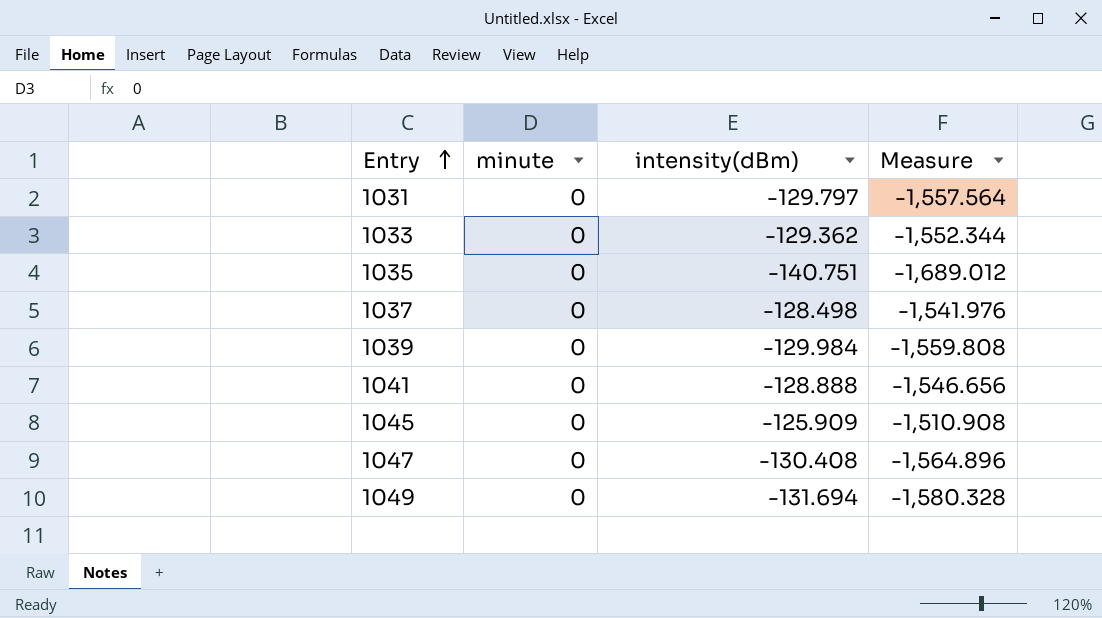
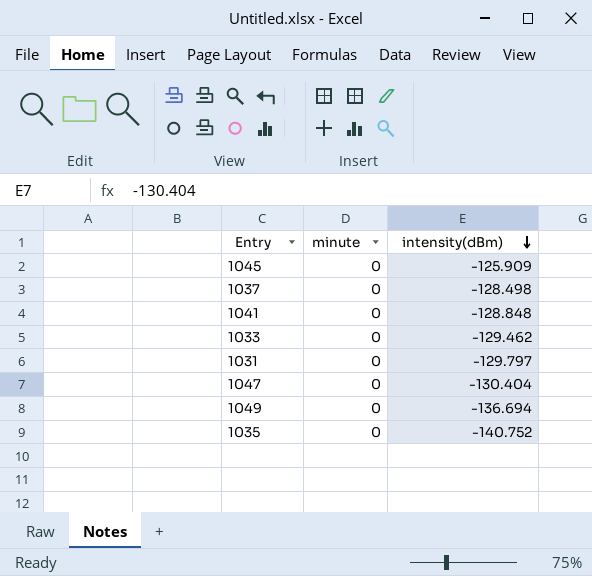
row order: Entry ascending -> intensity(dBm) descending
column Measure | formula: [intensity(dBm)] * 12 -> none
row 1039: 0 | -129.984 | -1,559.808 -> none
1041 | intensity(dBm): -128.888 -> -128.848
1033 | intensity(dBm): -129.362 -> -129.462
1047 | intensity(dBm): -130.408 -> -130.404
1049 | intensity(dBm): -131.694 -> -136.694
1035 | intensity(dBm): -140.751 -> -140.752

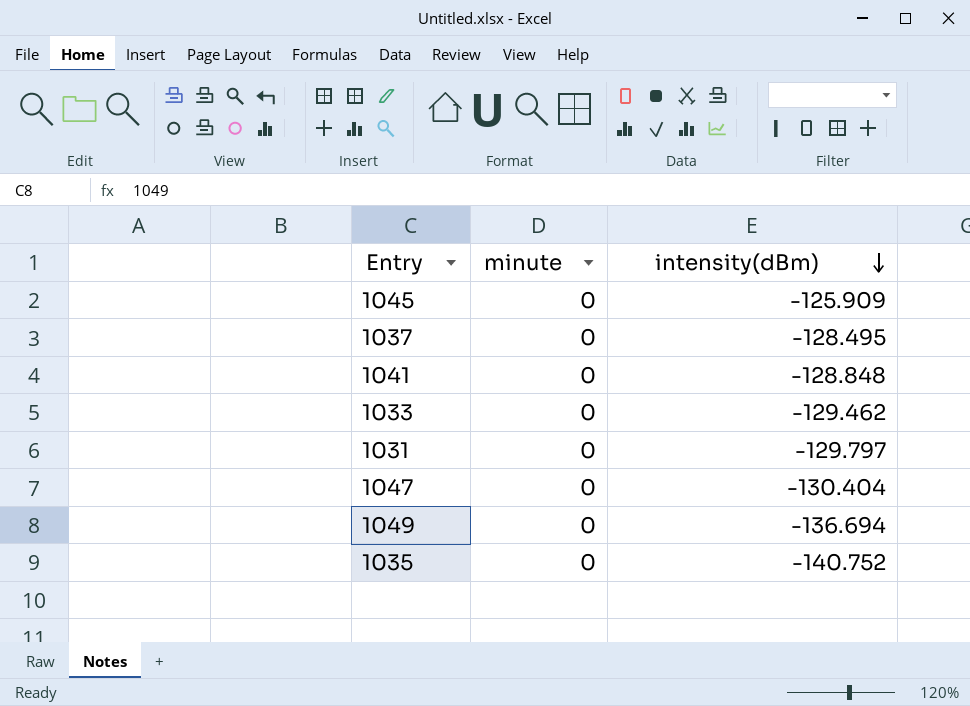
1037 | intensity(dBm): -128.498 -> -128.495

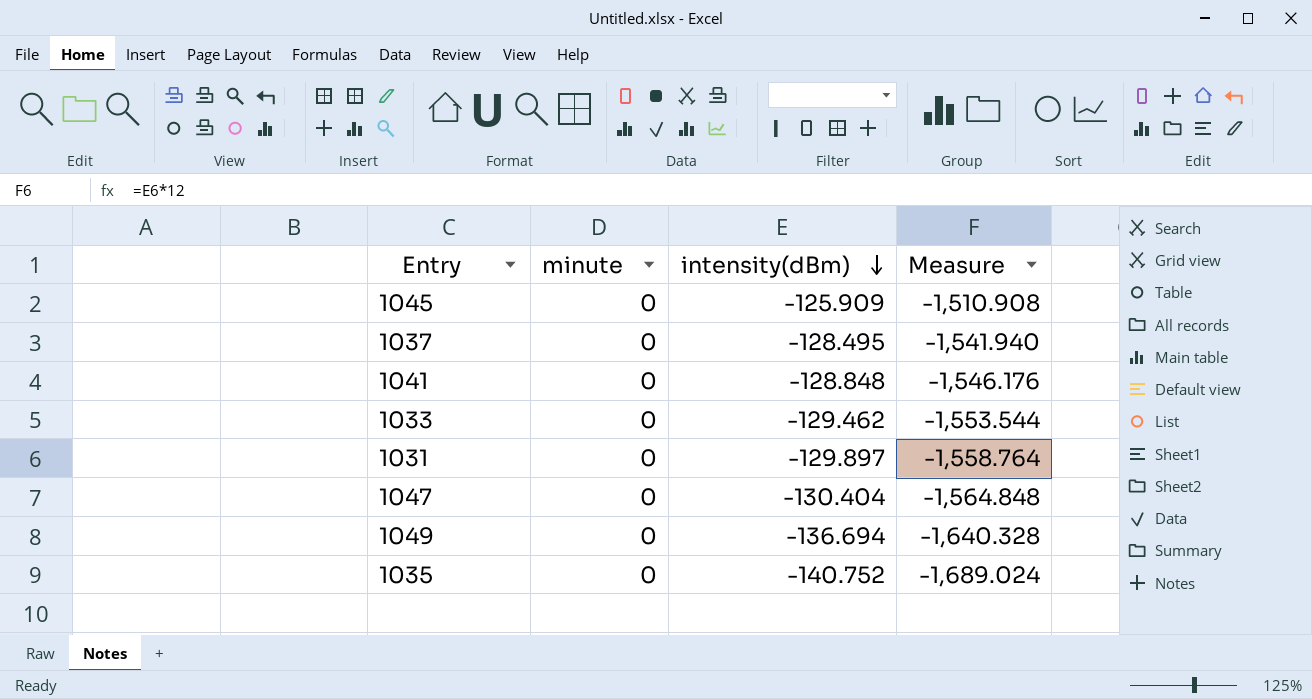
column Measure | formula: none -> [intensity(dBm)] * 12
1031 | intensity(dBm): -129.797 -> -129.897

